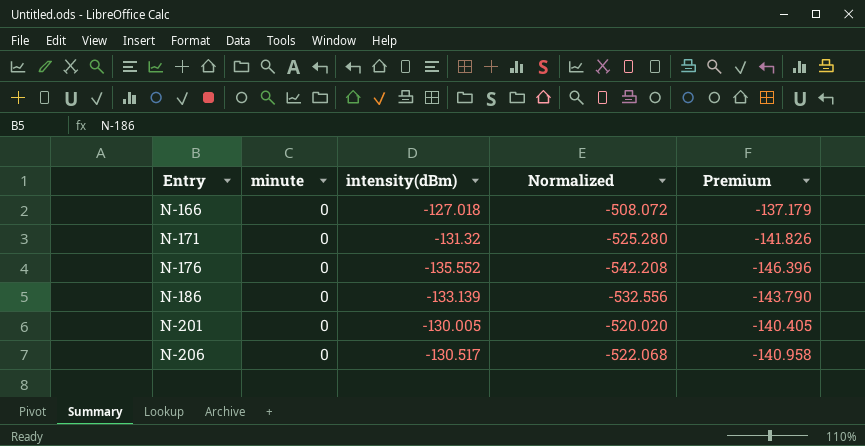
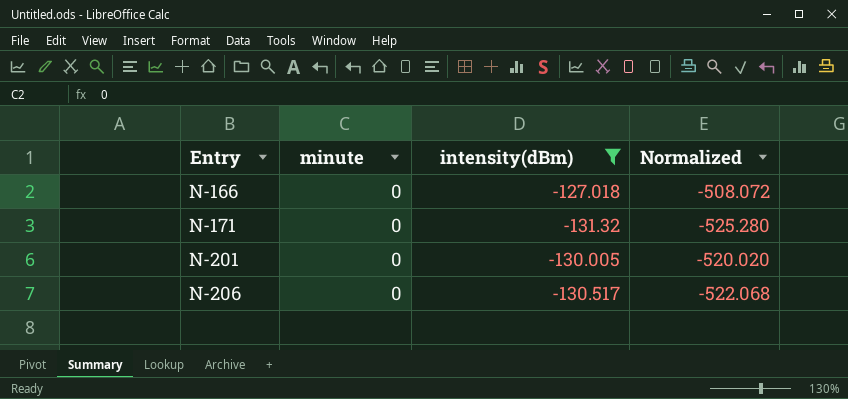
filter: none -> intensity(dBm) >= -131.32
column Premium | formula: [intensity(dBm)] * 1.08 -> none

